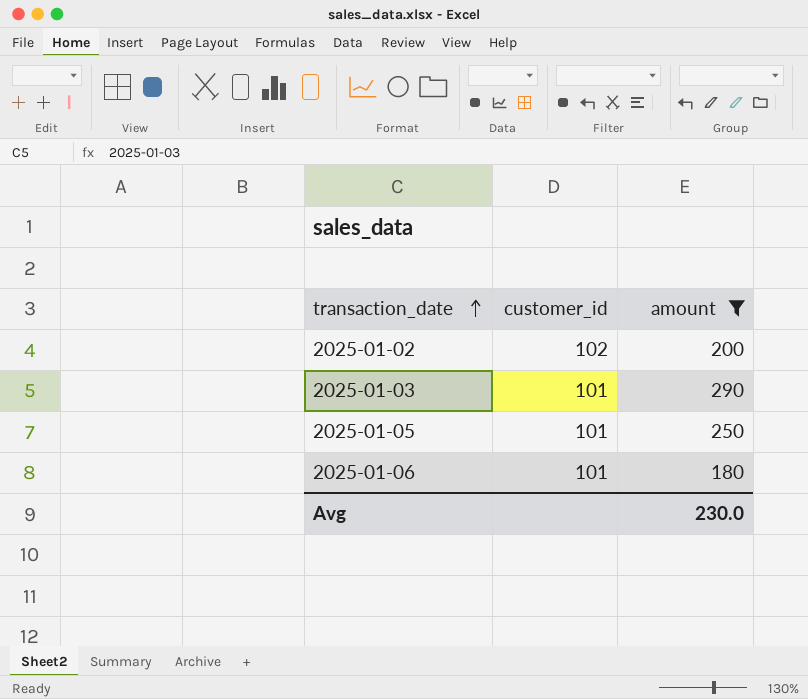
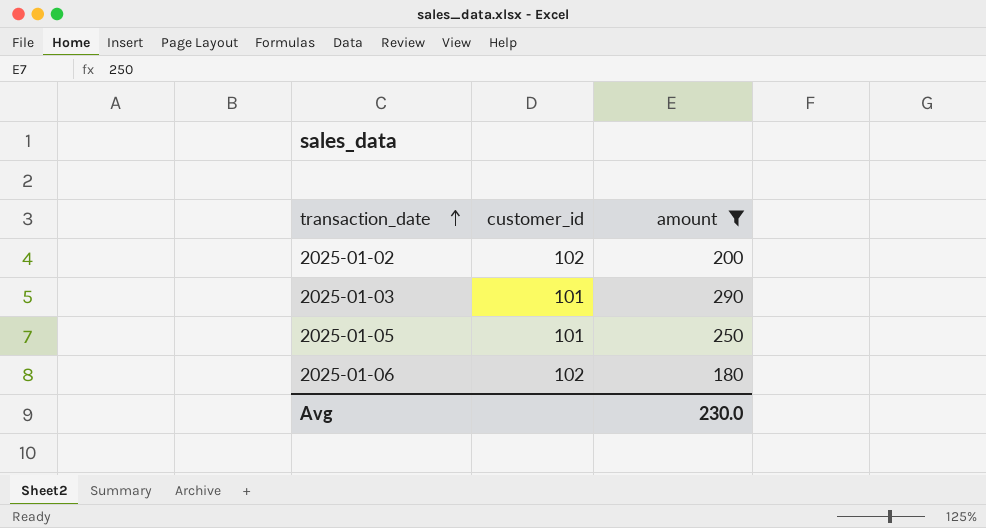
2025-01-06 | customer_id: 101 -> 102

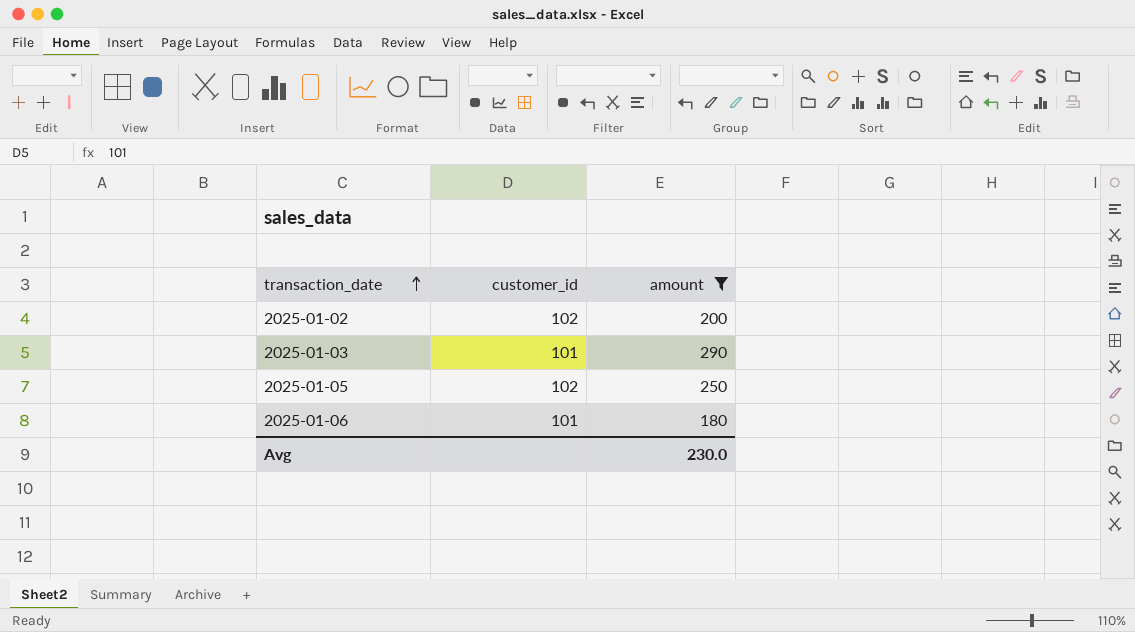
2025-01-05 | customer_id: 101 -> 102
2025-01-06 | customer_id: 102 -> 101

